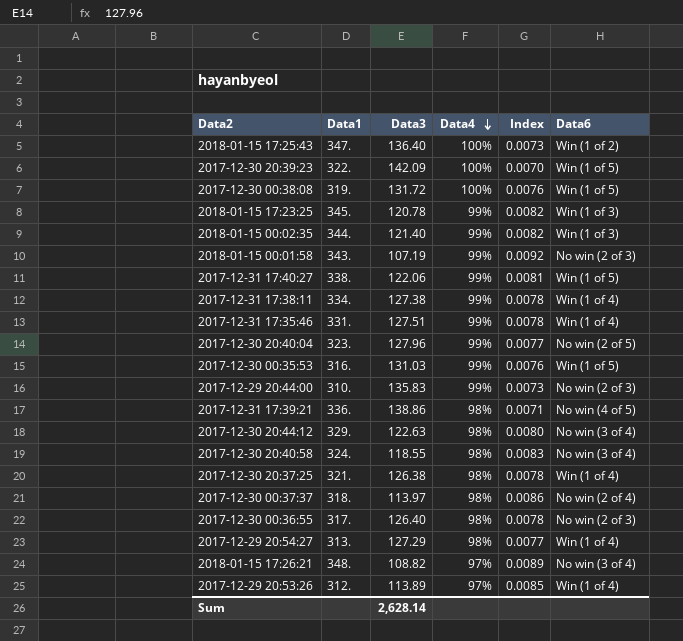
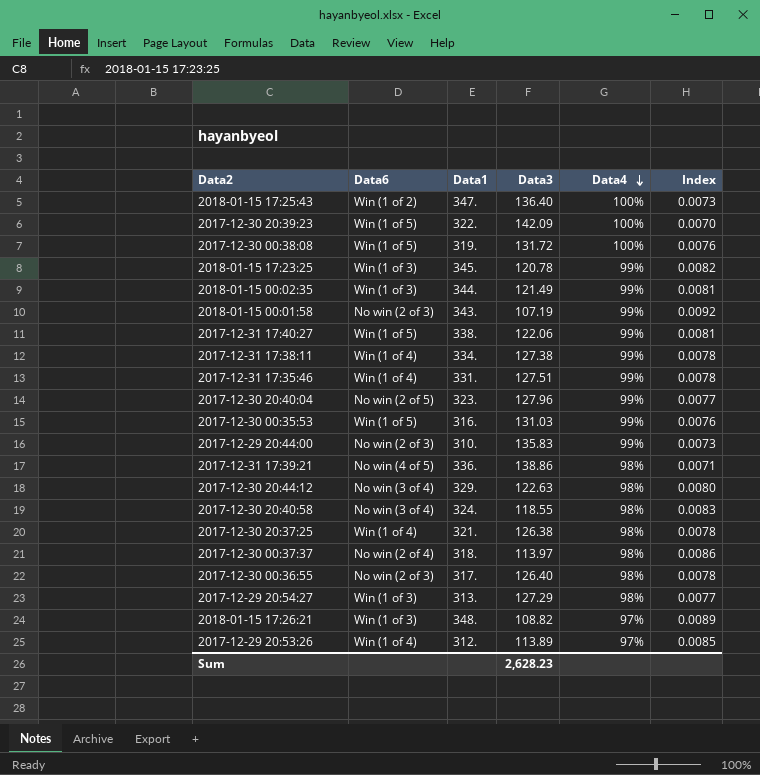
column Data6 | position: 6 -> 2
2018-01-15 00:02:35 | Data3: 121.40 -> 121.49
2018-01-15 00:02:35 | Index: 0.0082 -> 0.0081
2017-12-29 20:54:27 | Data6: Win (1 of 4) -> Win (1 of 3)
2018-01-15 17:26:21 | Data6: No win (3 of 4) -> Win (1 of 3)
Sum | Data3: 2,628.14 -> 2,628.23

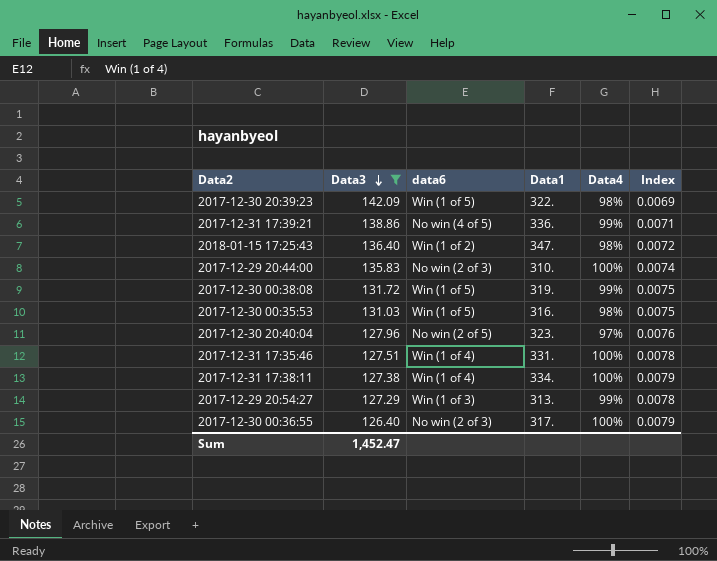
filter: none -> Data3 >= 126.40
row order: Data4 descending -> Data3 descending
column Data3 | position: 4 -> 2
column name: Data6 -> data6
2017-12-30 20:39:23 | Data4: 100% -> 98%
2017-12-30 20:39:23 | Index: 0.0070 -> 0.0069
2017-12-31 17:39:21 | Data4: 98% -> 99%
2018-01-15 17:25:43 | Data4: 100% -> 98%
2018-01-15 17:25:43 | Index: 0.0073 -> 0.0072
2017-12-29 20:44:00 | Data4: 99% -> 100%
2017-12-29 20:44:00 | Index: 0.0073 -> 0.0074
2017-12-30 00:38:08 | Data4: 100% -> 99%
2017-12-30 00:38:08 | Index: 0.0076 -> 0.0075
2017-12-30 00:35:53 | Data4: 99% -> 98%
2017-12-30 00:35:53 | Index: 0.0076 -> 0.0075
2017-12-30 20:40:04 | Data4: 99% -> 97%
2017-12-30 20:40:04 | Index: 0.0077 -> 0.0076
2017-12-31 17:35:46 | Data4: 99% -> 100%
2017-12-31 17:38:11 | Data4: 99% -> 100%
2017-12-31 17:38:11 | Index: 0.0078 -> 0.0079
2017-12-29 20:54:27 | Data4: 98% -> 99%
2017-12-29 20:54:27 | Index: 0.0077 -> 0.0078
2017-12-30 00:36:55 | Data4: 98% -> 100%
2017-12-30 00:36:55 | Index: 0.0078 -> 0.0079
Sum | Data3: 2,628.23 -> 1,452.47

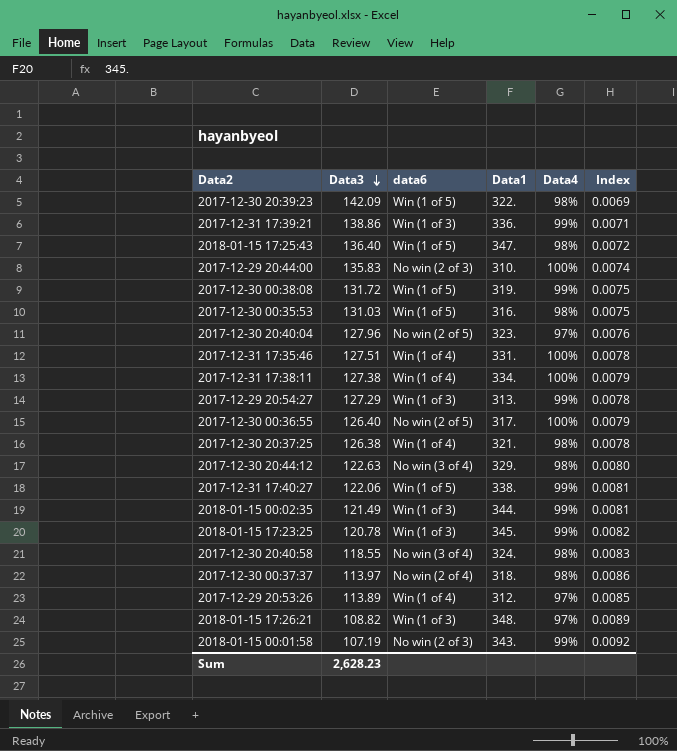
filter: Data3 >= 126.40 -> none
2017-12-31 17:39:21 | data6: No win (4 of 5) -> Win (1 of 3)
2018-01-15 17:25:43 | data6: Win (1 of 2) -> Win (1 of 5)
2017-12-30 00:36:55 | data6: No win (2 of 3) -> No win (2 of 5)
Sum | Data3: 1,452.47 -> 2,628.23

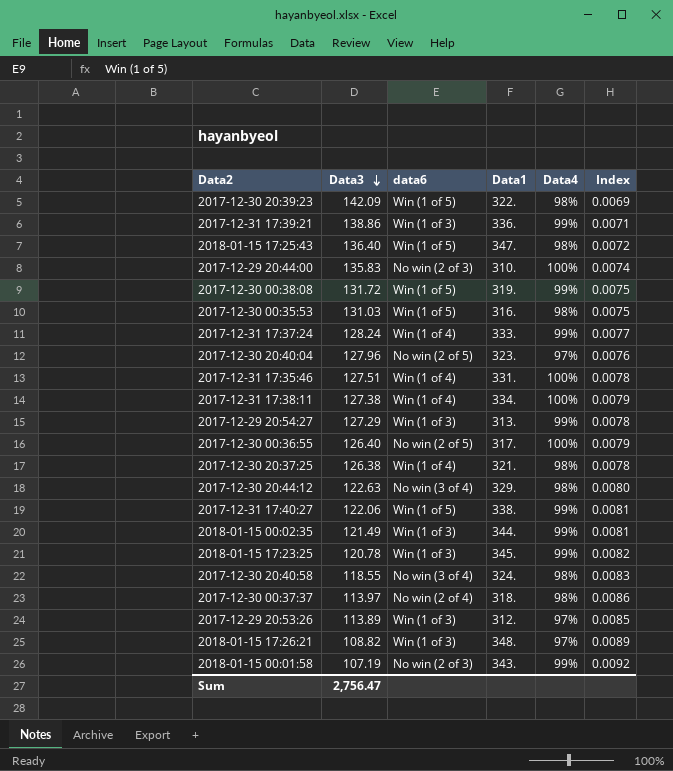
row 2017-12-31 17:37:24: none -> 128.24 | Win (1 of 4) | 333. | 99% | 0.0077
2017-12-29 20:53:26 | data6: Win (1 of 4) -> Win (1 of 3)
Sum | Data3: 2,628.23 -> 2,756.47

